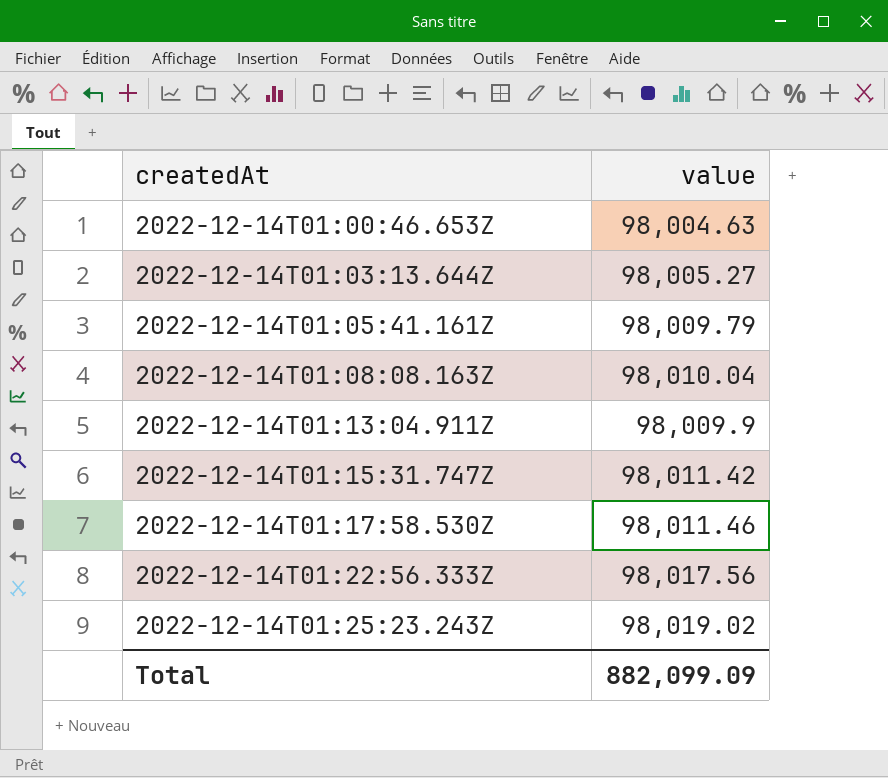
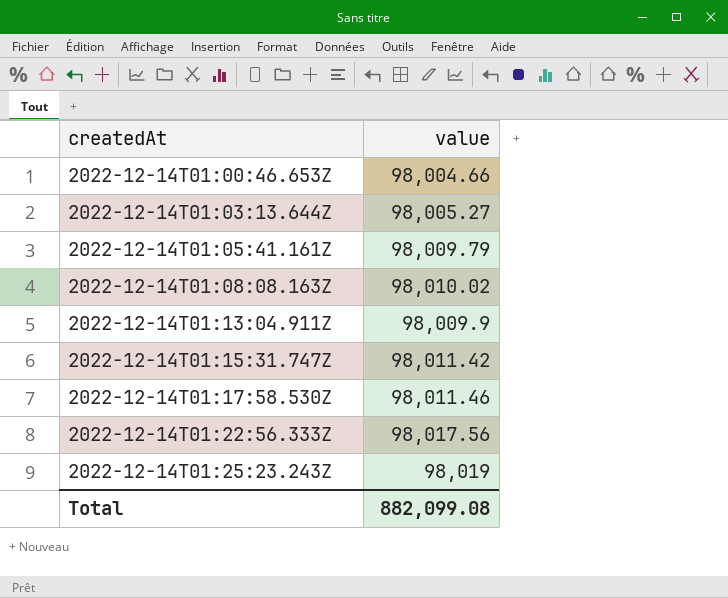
2022-12-14T01:00:46.653Z | value: 98,004.63 -> 98,004.66
2022-12-14T01:08:08.163Z | value: 98,010.04 -> 98,010.02
2022-12-14T01:25:23.243Z | value: 98,019.02 -> 98,019
Total | value: 882,099.09 -> 882,099.08

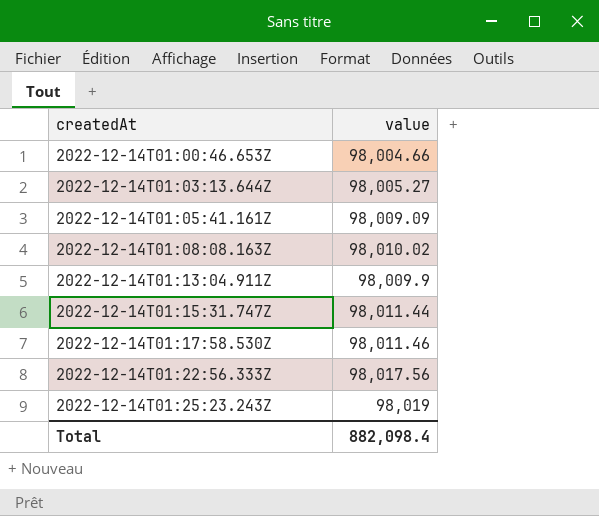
2022-12-14T01:05:41.161Z | value: 98,009.79 -> 98,009.09
2022-12-14T01:15:31.747Z | value: 98,011.42 -> 98,011.44
Total | value: 882,099.08 -> 882,098.4

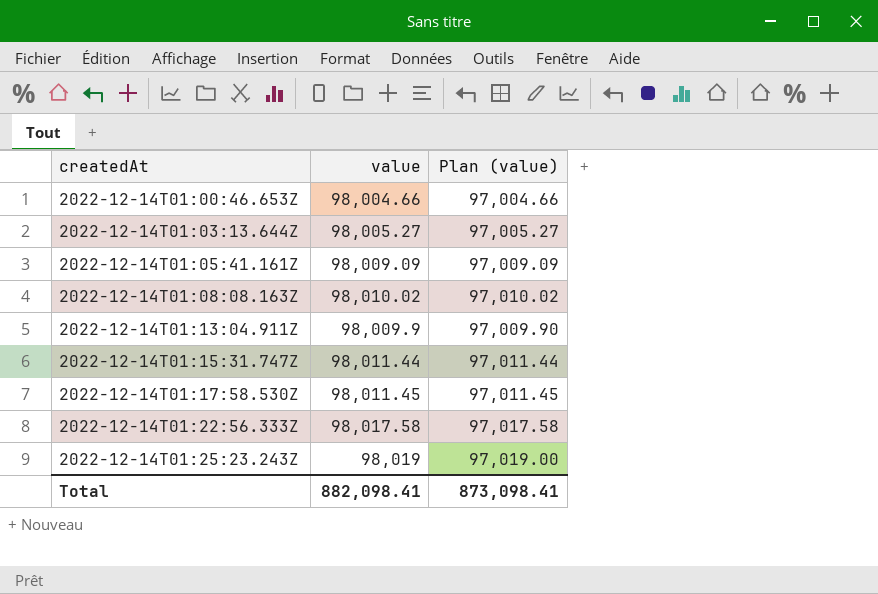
column Plan (value) | formula: none -> [value] - 1000
2022-12-14T01:17:58.530Z | value: 98,011.46 -> 98,011.45
2022-12-14T01:22:56.333Z | value: 98,017.56 -> 98,017.58
Total | value: 882,098.4 -> 882,098.41

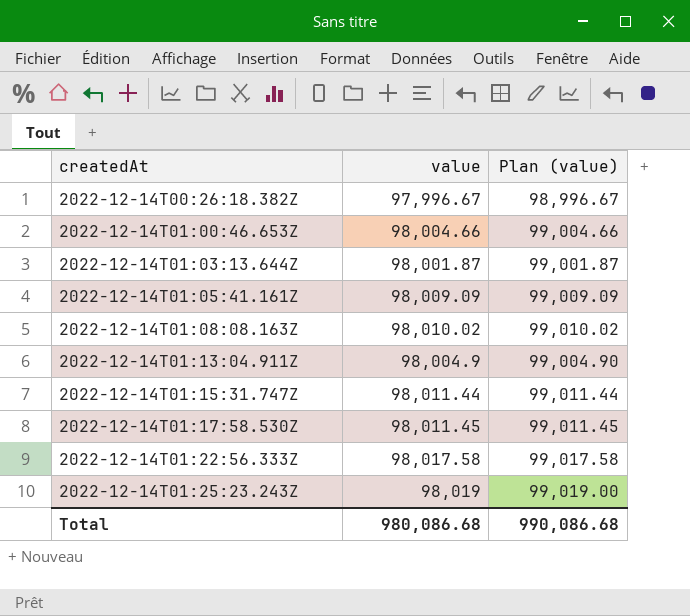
column Plan (value) | formula: [value] - 1000 -> [value] + 1000
row 2022-12-14T00:26:18.382Z: none -> 97,996.67 | 98,996.67
2022-12-14T01:03:13.644Z | value: 98,005.27 -> 98,001.87
2022-12-14T01:13:04.911Z | value: 98,009.9 -> 98,004.9
Total | value: 882,098.41 -> 980,086.68
Total | Plan (value): 873,098.41 -> 990,086.68

